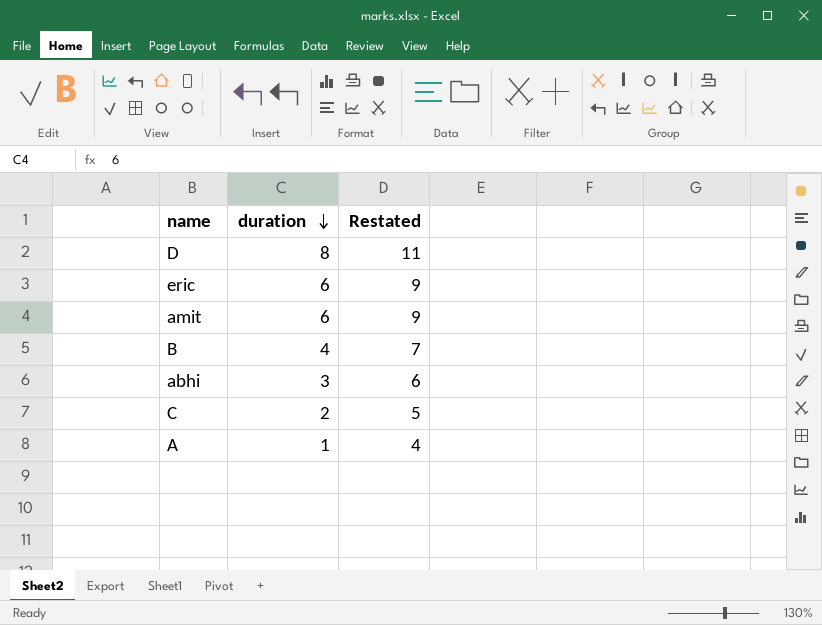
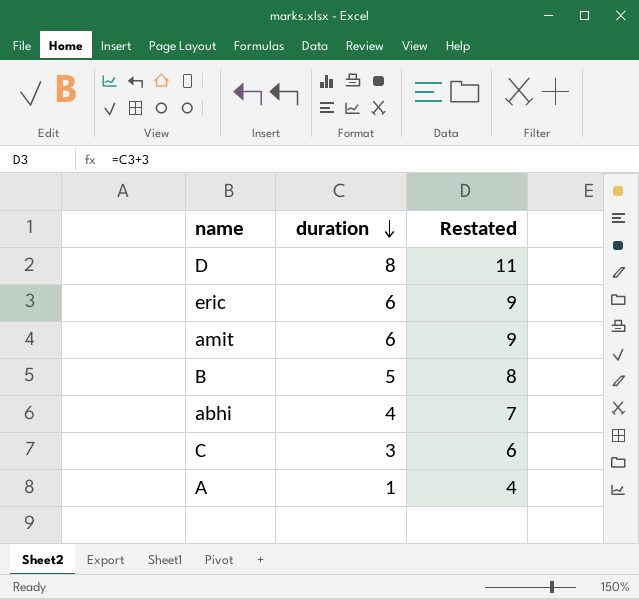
B | duration: 4 -> 5
B | Restated: 7 -> 8
abhi | duration: 3 -> 4
abhi | Restated: 6 -> 7
C | duration: 2 -> 3
C | Restated: 5 -> 6

